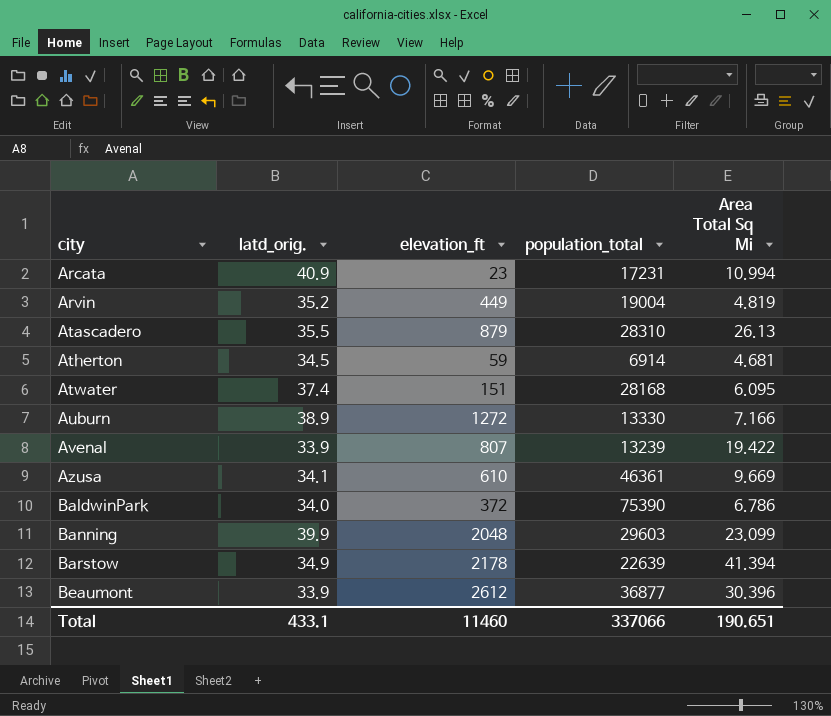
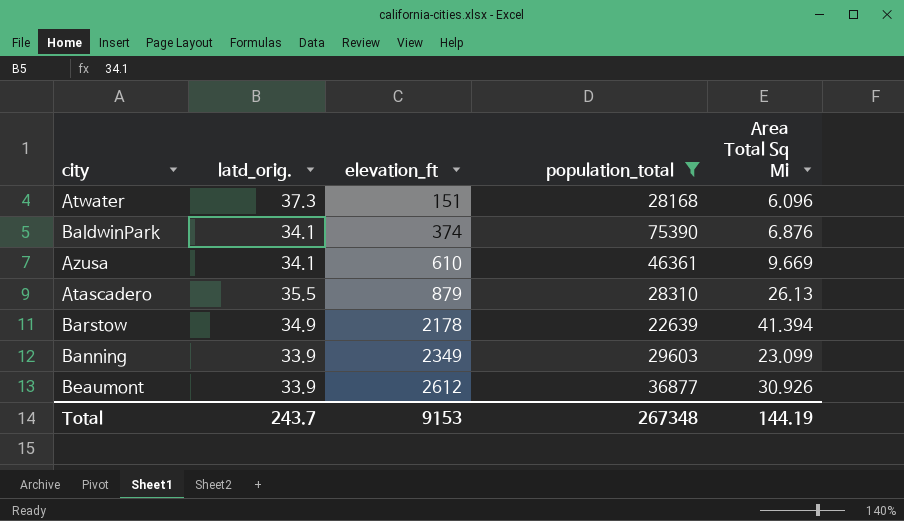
filter: none -> population_total >= 22639
row order: city ascending -> elevation_ft ascending
Atwater | latd_orig.: 37.4 -> 37.3
Atwater | Area Total Sq Mi: 6.095 -> 6.096
BaldwinPark | latd_orig.: 34.0 -> 34.1
BaldwinPark | elevation_ft: 372 -> 374
BaldwinPark | Area Total Sq Mi: 6.786 -> 6.876
Banning | latd_orig.: 39.9 -> 33.9
Banning | elevation_ft: 2048 -> 2349
Beaumont | Area Total Sq Mi: 30.396 -> 30.926
Total | latd_orig.: 433.1 -> 243.7
Total | elevation_ft: 11460 -> 9153
Total | population_total: 337066 -> 267348
Total | Area Total Sq Mi: 190.651 -> 144.19

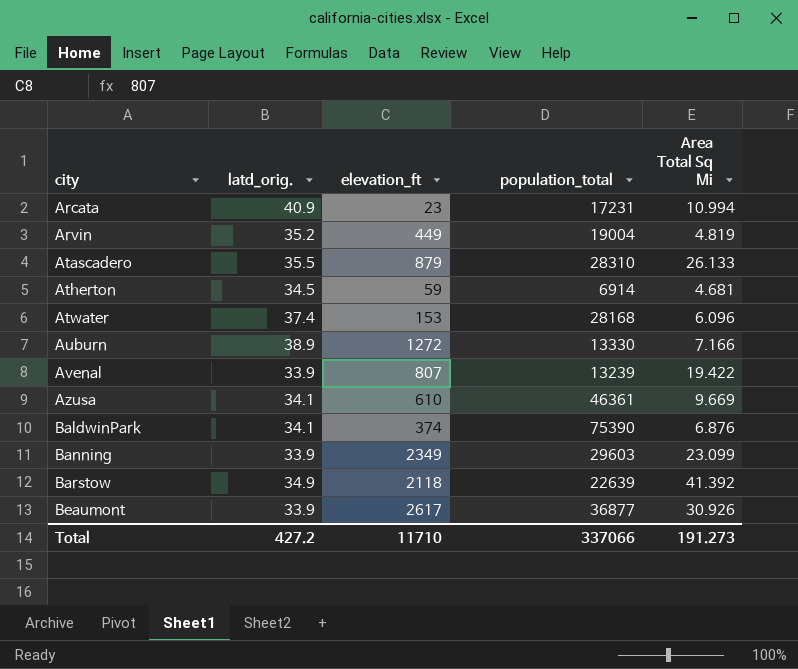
filter: population_total >= 22639 -> none
row order: elevation_ft ascending -> city ascending
Atascadero | Area Total Sq Mi: 26.13 -> 26.133
Atwater | latd_orig.: 37.3 -> 37.4
Atwater | elevation_ft: 151 -> 153
Barstow | elevation_ft: 2178 -> 2118
Barstow | Area Total Sq Mi: 41.394 -> 41.392
Beaumont | elevation_ft: 2612 -> 2617
Total | latd_orig.: 243.7 -> 427.2
Total | elevation_ft: 9153 -> 11710
Total | population_total: 267348 -> 337066
Total | Area Total Sq Mi: 144.19 -> 191.273

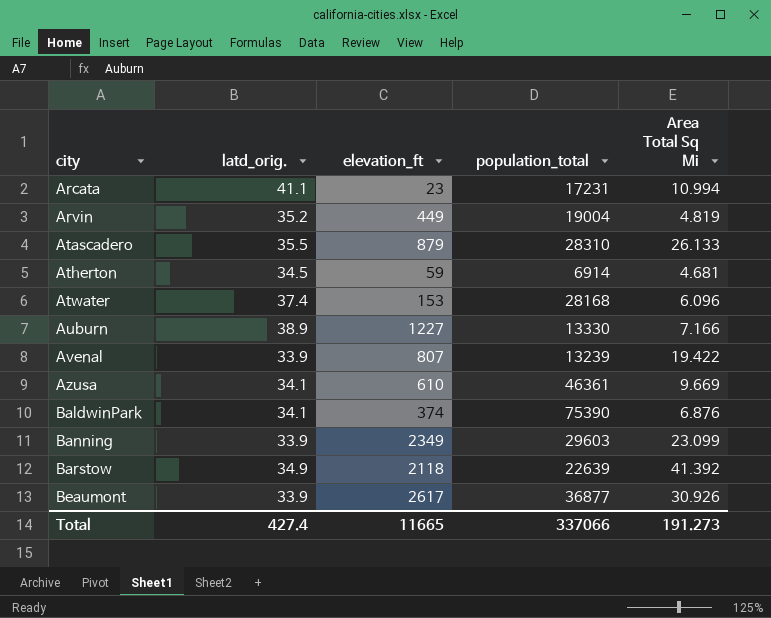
Arcata | latd_orig.: 40.9 -> 41.1
Auburn | elevation_ft: 1272 -> 1227
Total | latd_orig.: 427.2 -> 427.4
Total | elevation_ft: 11710 -> 11665

